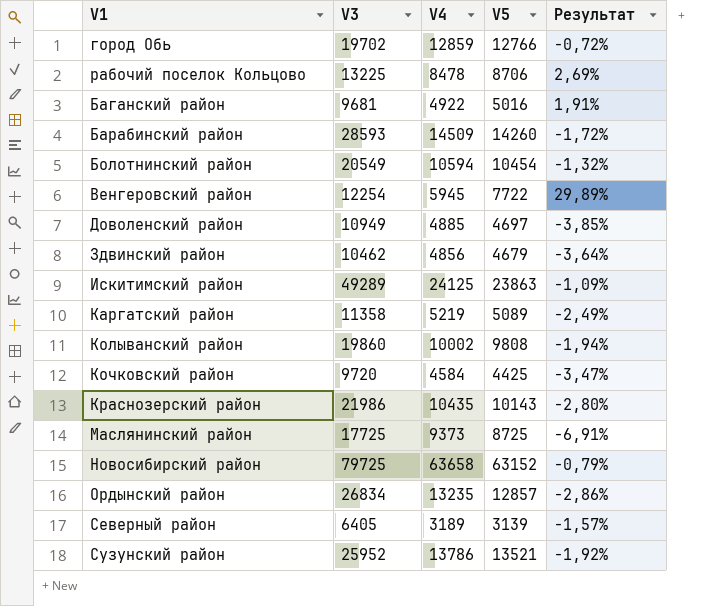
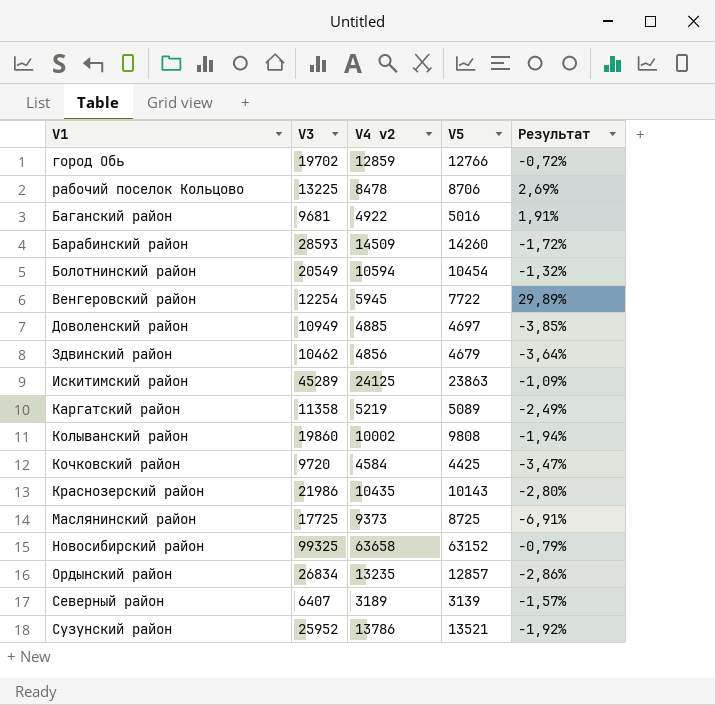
column name: V4 -> V4 v2
Искитимский район | V3: 49289 -> 45289
Новосибирский район | V3: 79725 -> 99325
Северный район | V3: 6405 -> 6407

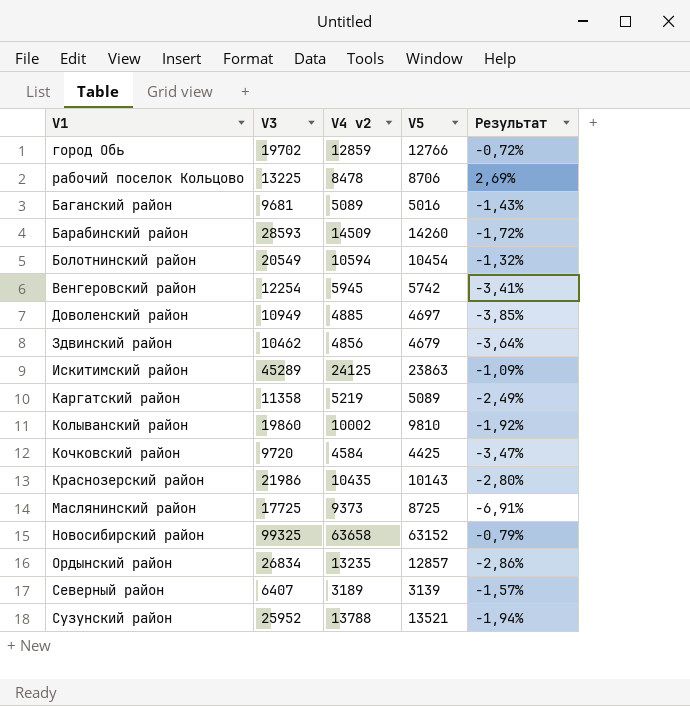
Баганский район | V4 v2: 4922 -> 5089
Баганский район | Результат: 1,91% -> -1,43%
Венгеровский район | V5: 7722 -> 5742
Венгеровский район | Результат: 29,89% -> -3,41%
Колыванский район | V5: 9808 -> 9810
Колыванский район | Результат: -1,94% -> -1,92%
Сузунский район | V4 v2: 13786 -> 13788
Сузунский район | Результат: -1,92% -> -1,94%

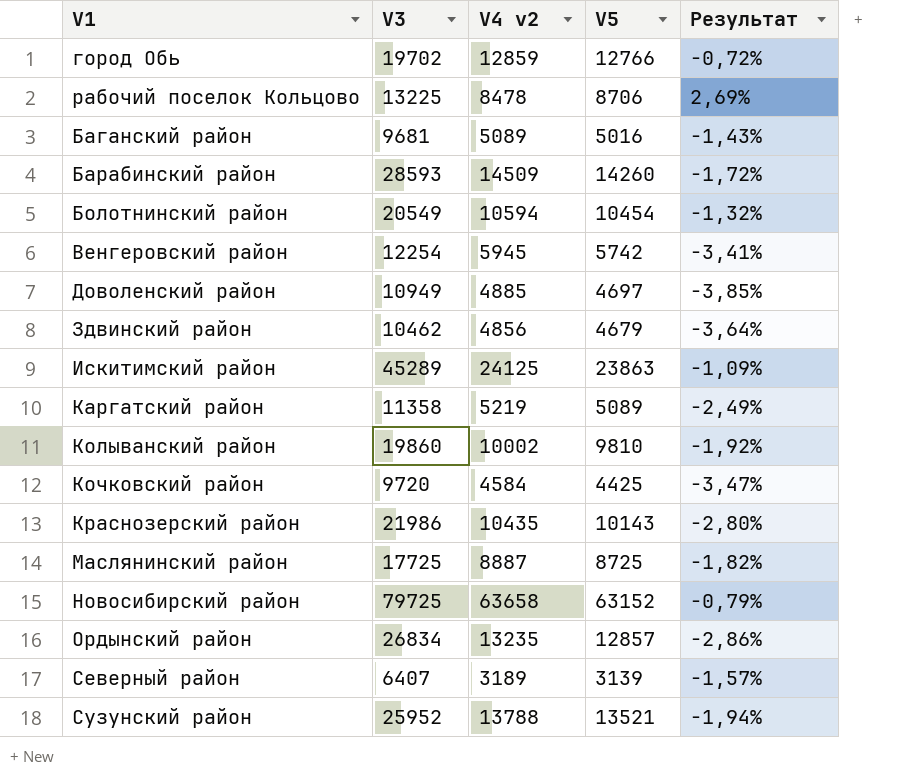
Маслянинский район | V4 v2: 9373 -> 8887
Маслянинский район | Результат: -6,91% -> -1,82%
Новосибирский район | V3: 99325 -> 79725

